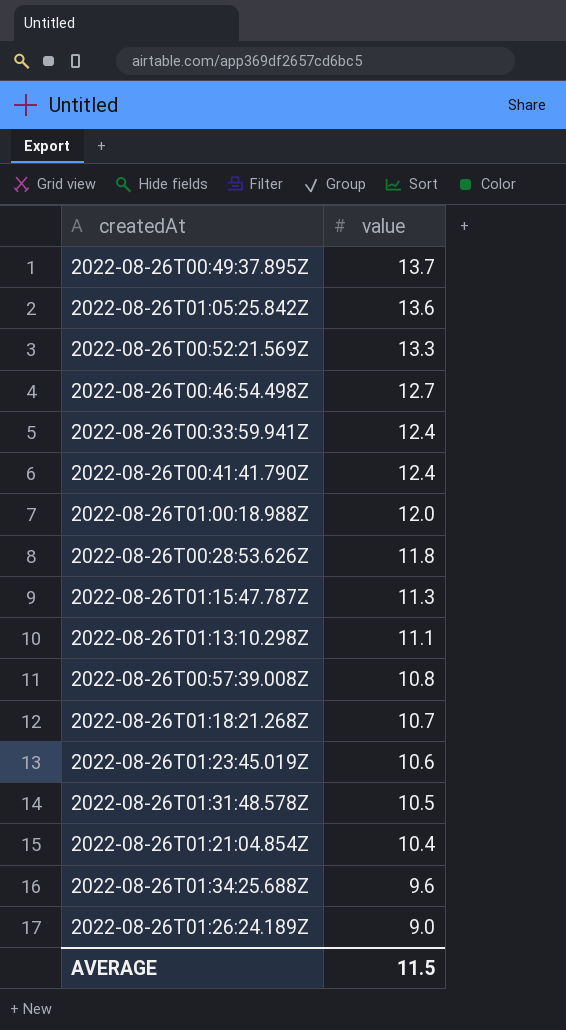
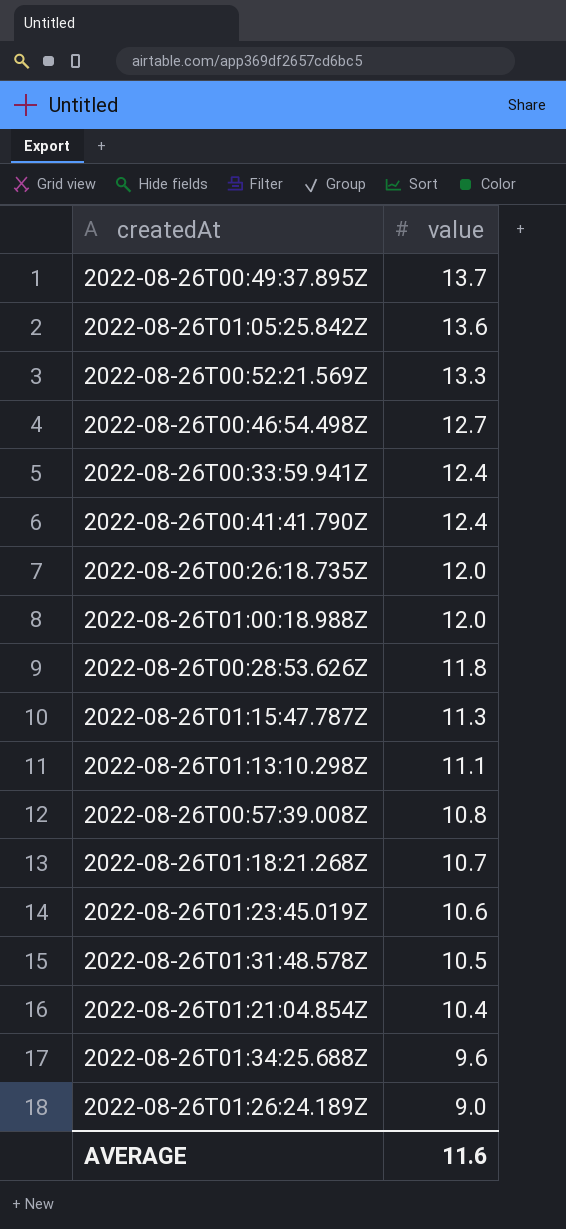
row 2022-08-26T00:26:18.735Z: none -> 12.0
AVERAGE | value: 11.5 -> 11.6

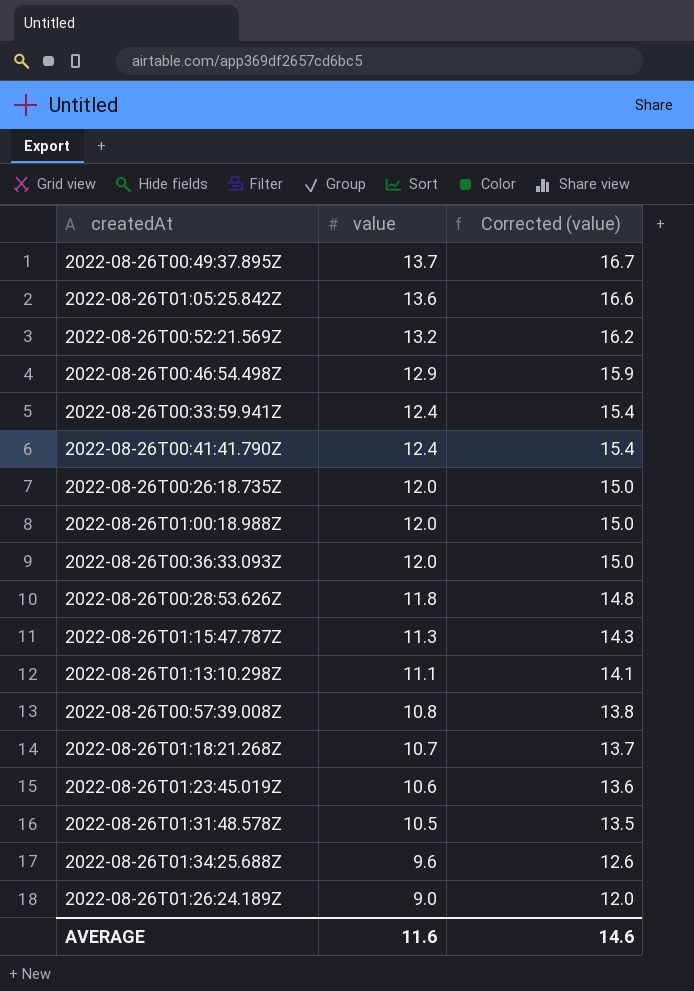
column Corrected (value) | formula: none -> [value] + 3
row 2022-08-26T01:21:04.854Z: 10.4 -> none
2022-08-26T00:52:21.569Z | value: 13.3 -> 13.2
2022-08-26T00:46:54.498Z | value: 12.7 -> 12.9
row 2022-08-26T00:36:33.093Z: none -> 12.0 | 15.0

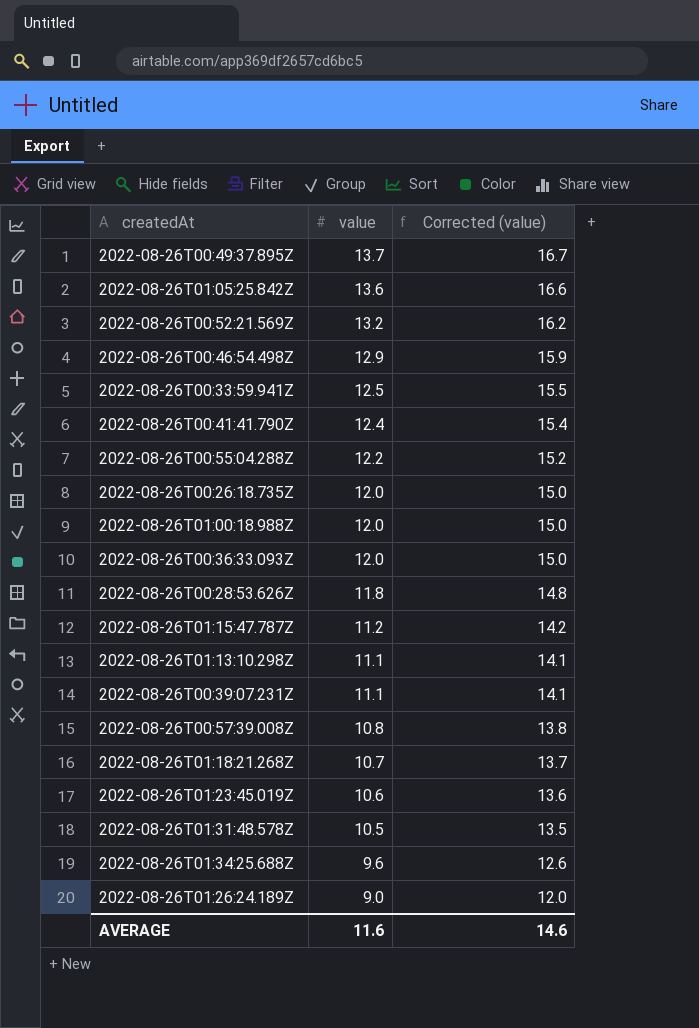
2022-08-26T00:33:59.941Z | value: 12.4 -> 12.5
2022-08-26T00:33:59.941Z | Corrected (value): 15.4 -> 15.5
row 2022-08-26T00:55:04.288Z: none -> 12.2 | 15.2
2022-08-26T01:15:47.787Z | value: 11.3 -> 11.2
2022-08-26T01:15:47.787Z | Corrected (value): 14.3 -> 14.2
row 2022-08-26T00:39:07.231Z: none -> 11.1 | 14.1

